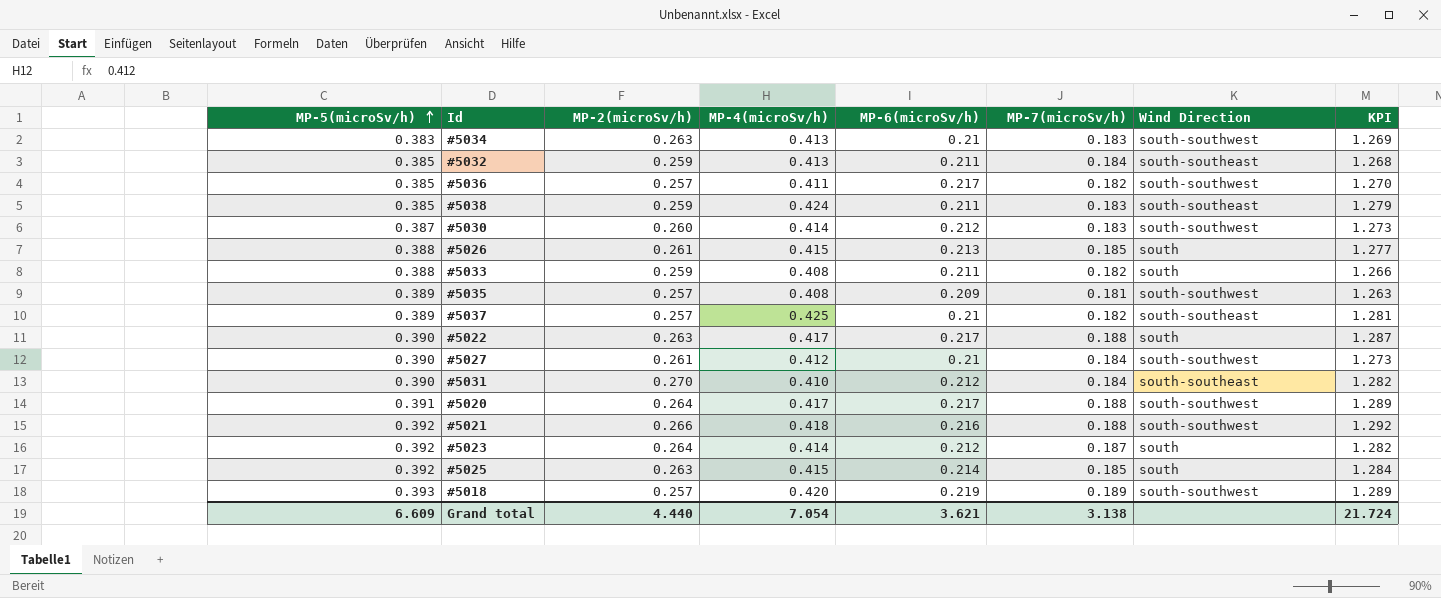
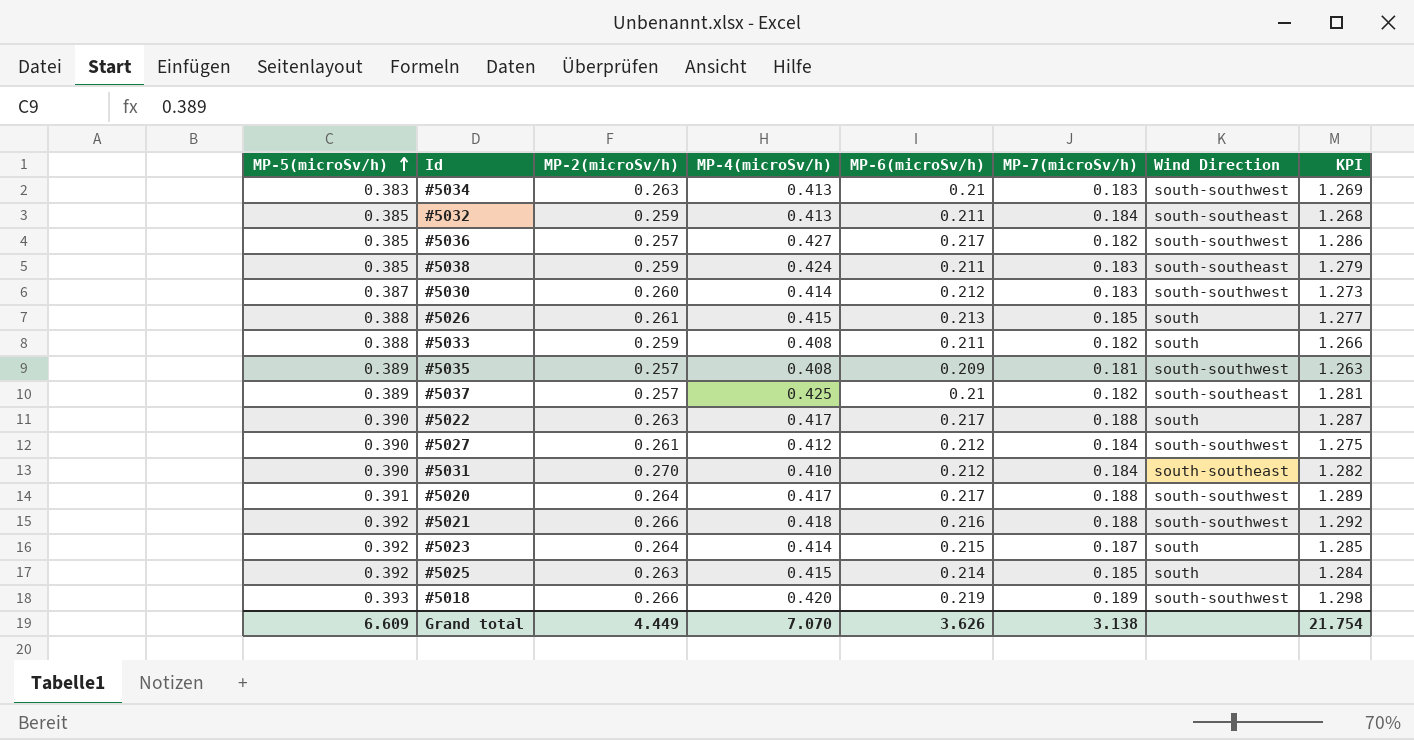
#5036 | MP-4(microSv/h): 0.411 -> 0.427
#5036 | KPI: 1.270 -> 1.286
#5027 | MP-6(microSv/h): 0.21 -> 0.212
#5027 | KPI: 1.273 -> 1.275
#5023 | MP-6(microSv/h): 0.212 -> 0.215
#5023 | KPI: 1.282 -> 1.285
#5018 | MP-2(microSv/h): 0.257 -> 0.266
#5018 | KPI: 1.289 -> 1.298
Grand total | MP-2(microSv/h): 4.440 -> 4.449
Grand total | MP-4(microSv/h): 7.054 -> 7.070
Grand total | MP-6(microSv/h): 3.621 -> 3.626
Grand total | KPI: 21.724 -> 21.754

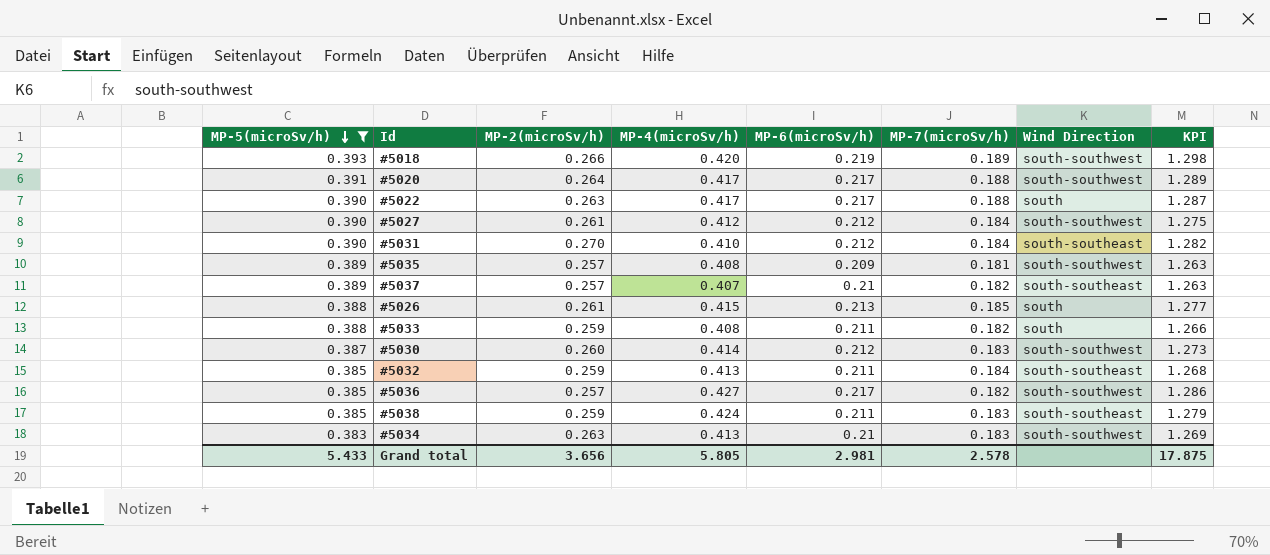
filter: none -> MP-5(microSv/h) != 0.392
row order: MP-5(microSv/h) ascending -> MP-5(microSv/h) descending
#5037 | MP-4(microSv/h): 0.425 -> 0.407
#5037 | KPI: 1.281 -> 1.263
Grand total | MP-5(microSv/h): 6.609 -> 5.433
Grand total | MP-2(microSv/h): 4.449 -> 3.656
Grand total | MP-4(microSv/h): 7.070 -> 5.805
Grand total | MP-6(microSv/h): 3.626 -> 2.981
Grand total | MP-7(microSv/h): 3.138 -> 2.578
Grand total | KPI: 21.754 -> 17.875

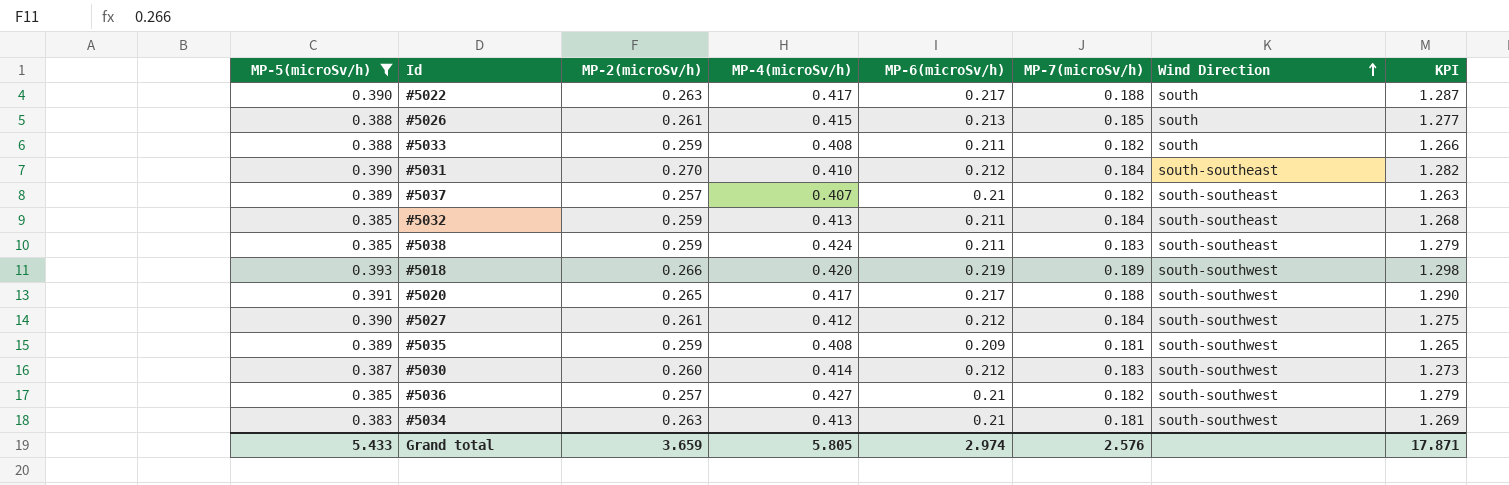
row order: MP-5(microSv/h) descending -> Wind Direction ascending
#5020 | MP-2(microSv/h): 0.264 -> 0.265
#5020 | KPI: 1.289 -> 1.290
#5035 | MP-2(microSv/h): 0.257 -> 0.259
#5035 | KPI: 1.263 -> 1.265
#5036 | MP-6(microSv/h): 0.217 -> 0.21
#5036 | KPI: 1.286 -> 1.279
#5034 | MP-7(microSv/h): 0.183 -> 0.181
Grand total | MP-2(microSv/h): 3.656 -> 3.659
Grand total | MP-6(microSv/h): 2.981 -> 2.974
Grand total | MP-7(microSv/h): 2.578 -> 2.576
Grand total | KPI: 17.875 -> 17.871

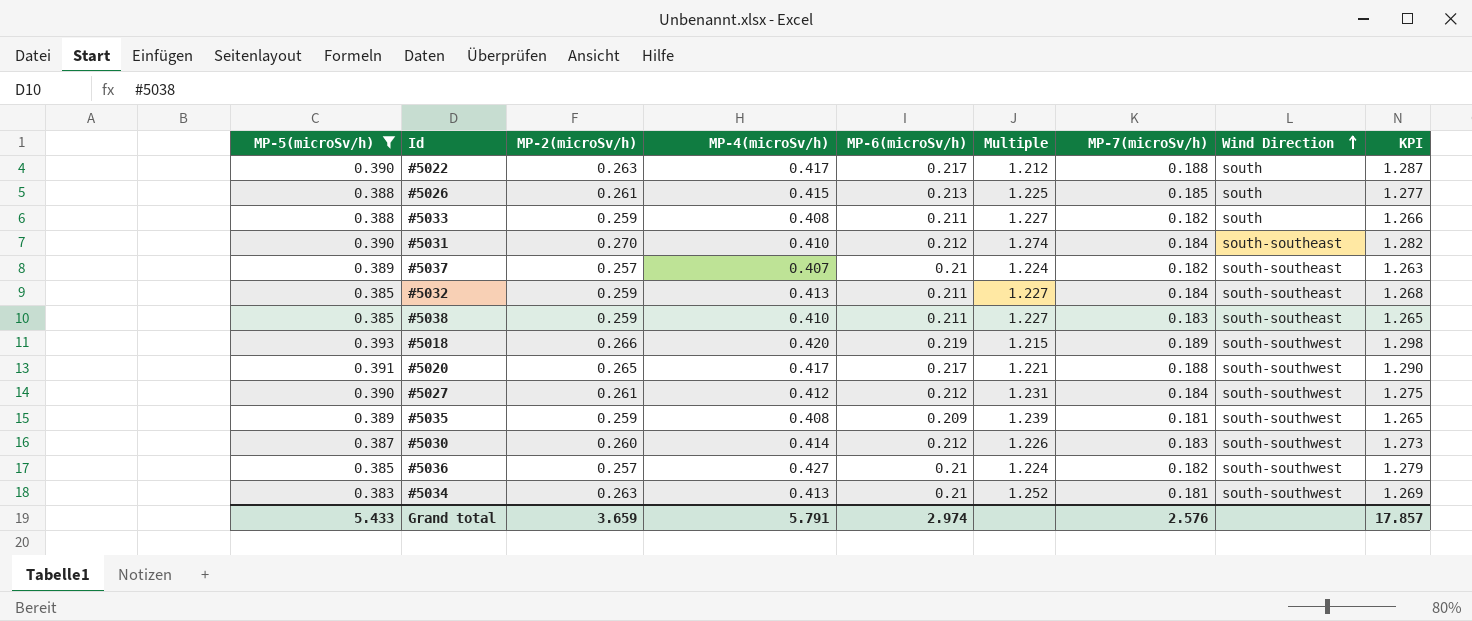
column Multiple | formula: none -> [MP-2(microSv/h)] / [MP-6(microSv/h)]
#5038 | MP-4(microSv/h): 0.424 -> 0.410
#5038 | KPI: 1.279 -> 1.265
Grand total | MP-4(microSv/h): 5.805 -> 5.791
Grand total | KPI: 17.871 -> 17.857

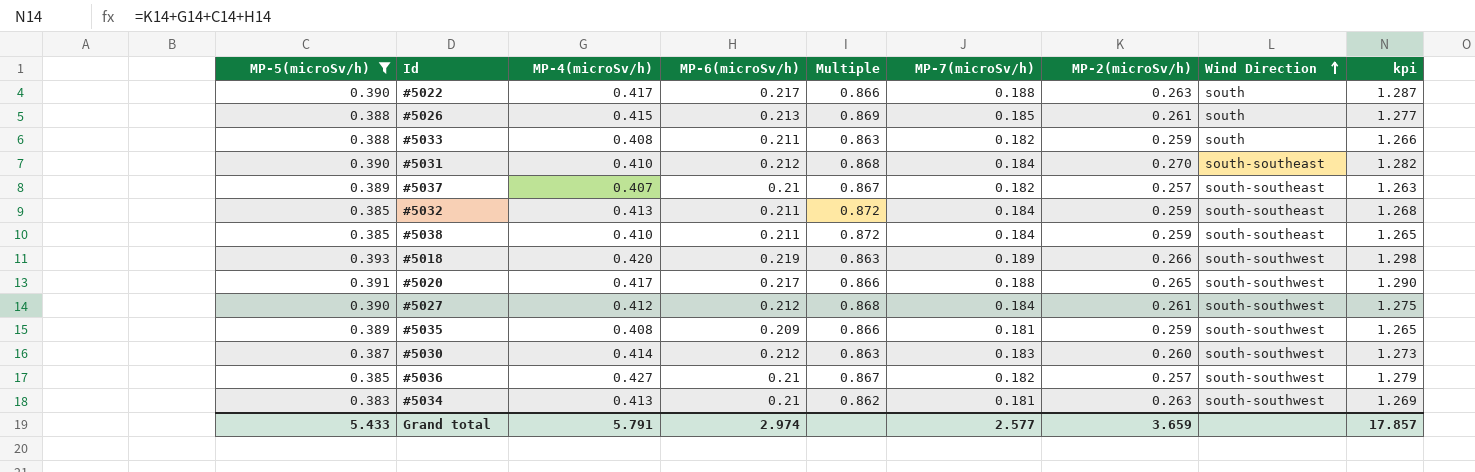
column Multiple | formula: [MP-2(microSv/h)] / [MP-6(microSv/h)] -> [MP-7(microSv/h)] / [MP-6(microSv/h)]
column MP-2(microSv/h) | position: 3 -> 7
column name: KPI -> kpi
#5038 | MP-7(microSv/h): 0.183 -> 0.184
Grand total | MP-7(microSv/h): 2.576 -> 2.577

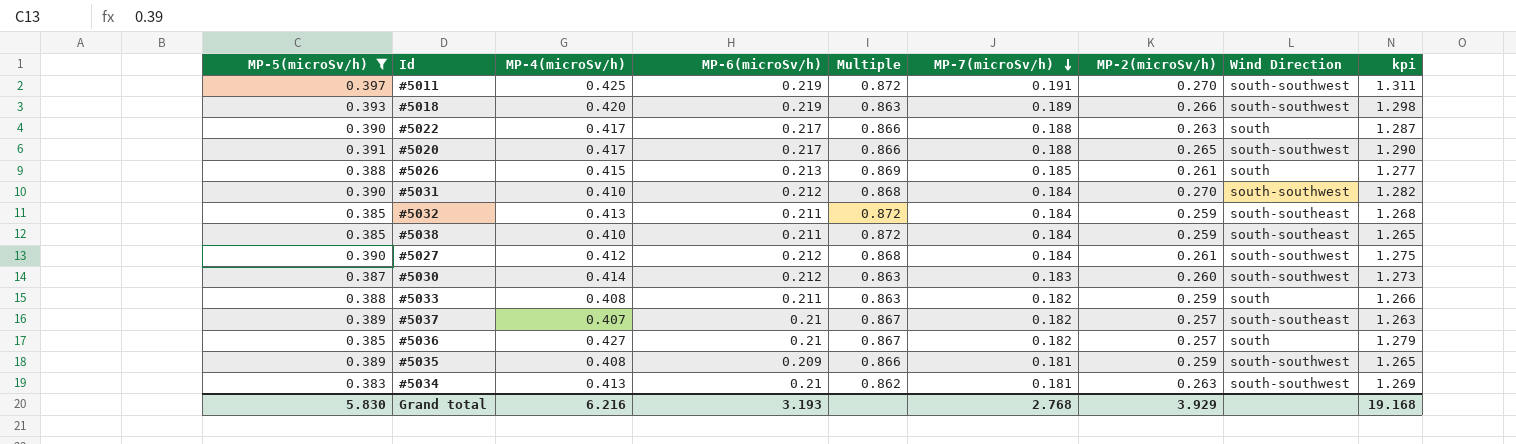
row order: Wind Direction ascending -> MP-7(microSv/h) descending
row #5011: none -> 0.397 | 0.425 | 0.219 | 0.872 | 0.191 | 0.270 | south-southwest | 1.311
#5031 | Wind Direction: south-southeast -> south-southwest
#5036 | Wind Direction: south-southwest -> south
Grand total | MP-5(microSv/h): 5.433 -> 5.830
Grand total | MP-4(microSv/h): 5.791 -> 6.216
Grand total | MP-6(microSv/h): 2.974 -> 3.193
Grand total | MP-7(microSv/h): 2.577 -> 2.768
Grand total | MP-2(microSv/h): 3.659 -> 3.929
Grand total | kpi: 17.857 -> 19.168

